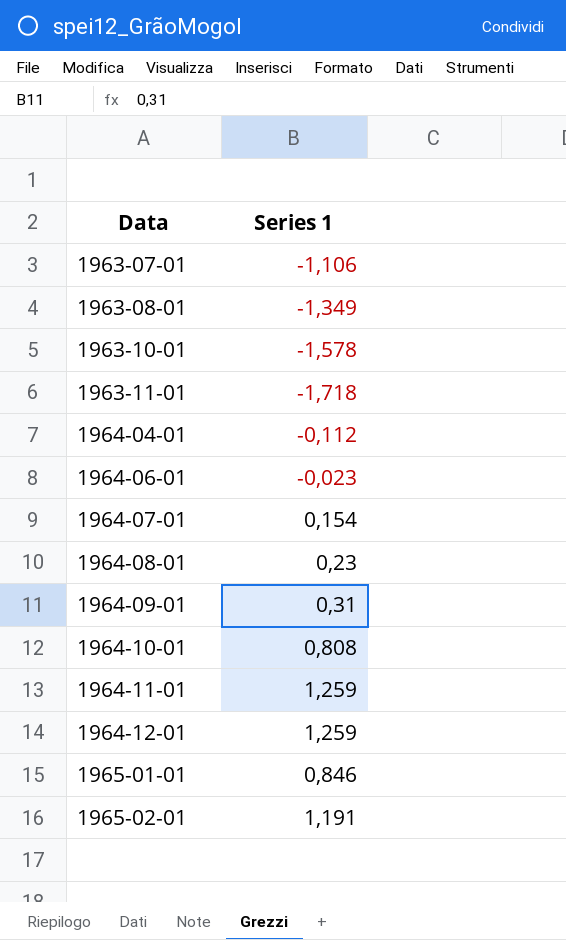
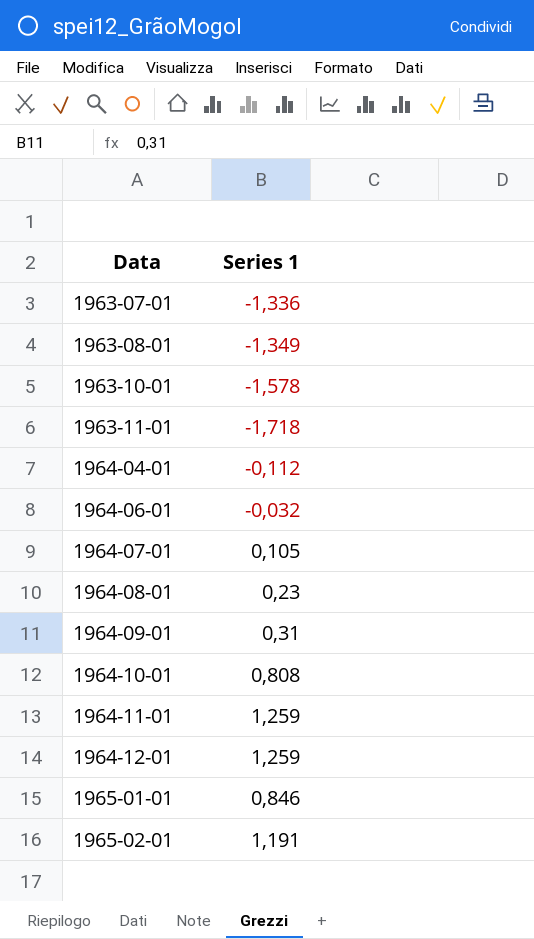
1963-07-01 | Series 1: -1,106 -> -1,336
1964-06-01 | Series 1: -0,023 -> -0,032
1964-07-01 | Series 1: 0,154 -> 0,105

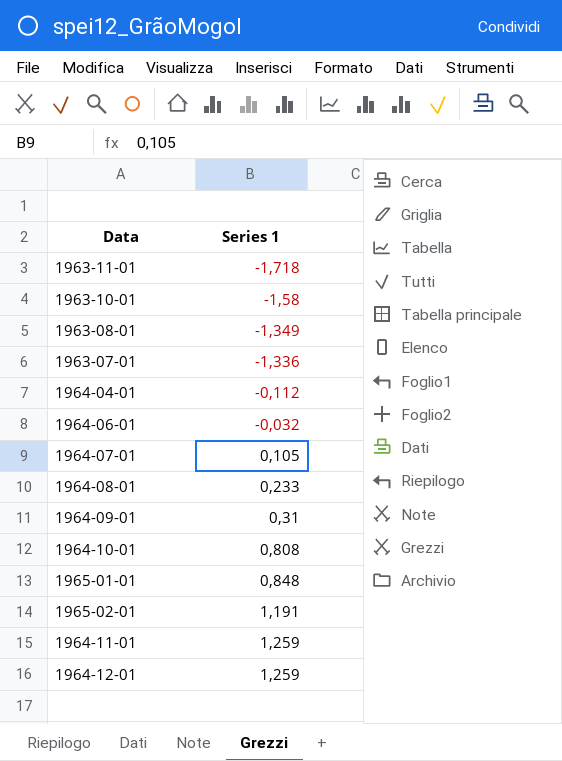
row order: Data ascending -> Series 1 ascending
1963-10-01 | Series 1: -1,578 -> -1,58
1964-08-01 | Series 1: 0,23 -> 0,233
1965-01-01 | Series 1: 0,846 -> 0,848

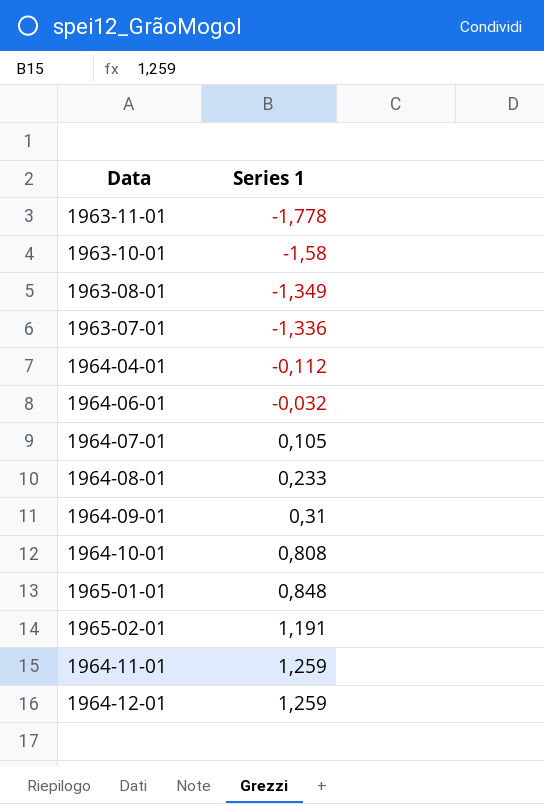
1963-11-01 | Series 1: -1,718 -> -1,778

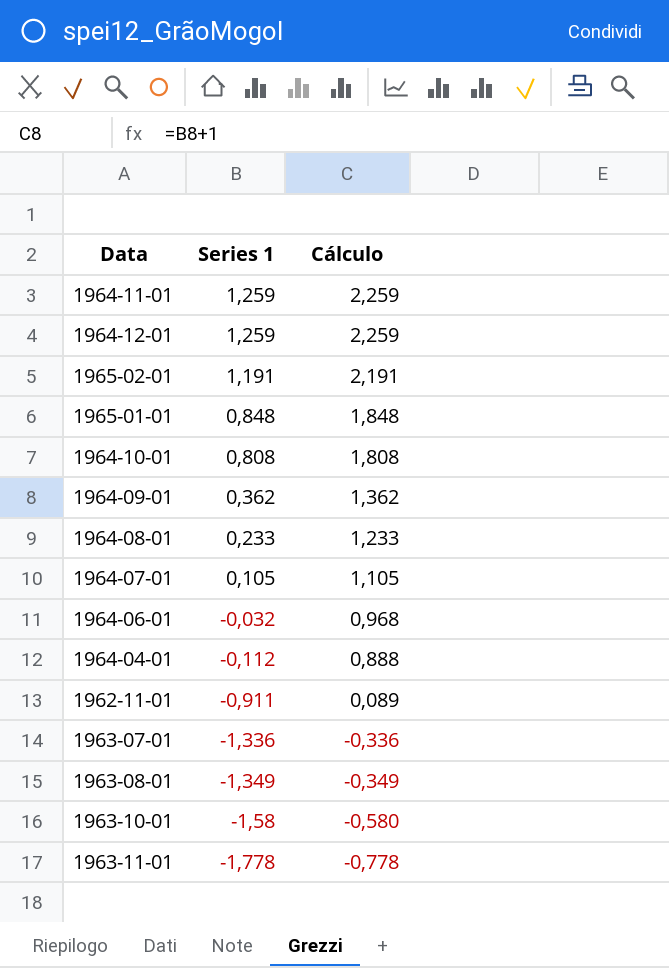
row order: Series 1 ascending -> Series 1 descending
column Cálculo | formula: none -> [Series 1] + 1
1964-09-01 | Series 1: 0,31 -> 0,362
row 1962-11-01: none -> -0,911 | 0,089

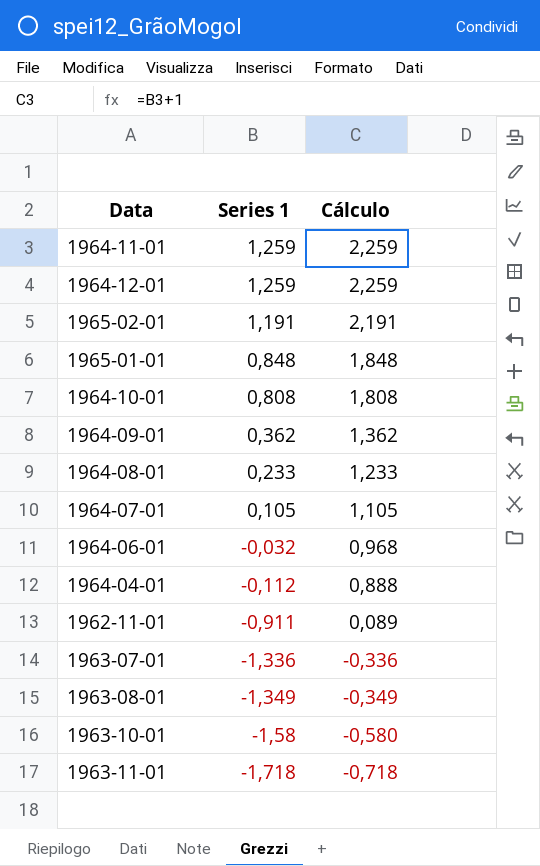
1963-11-01 | Series 1: -1,778 -> -1,718
1963-11-01 | Cálculo: -0,778 -> -0,718

